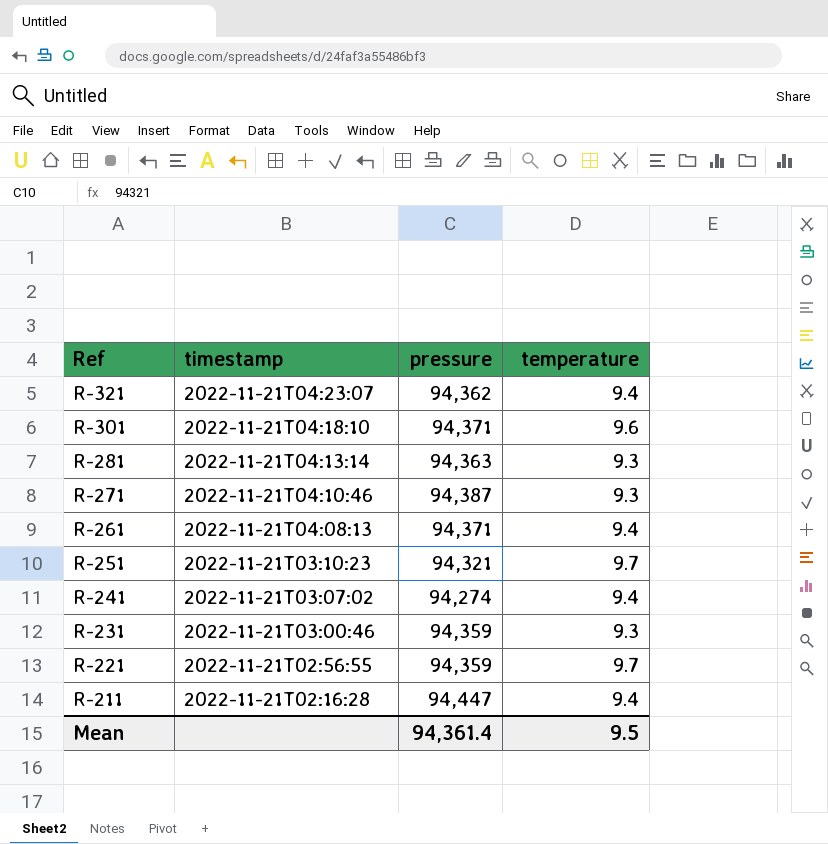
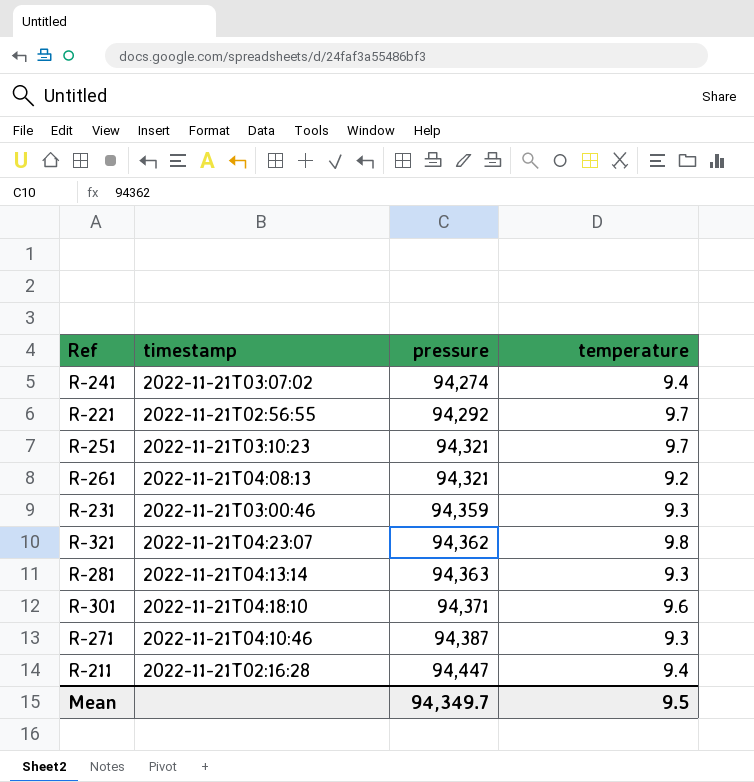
row order: Ref descending -> pressure ascending
R-221 | pressure: 94,359 -> 94,292
R-261 | pressure: 94,371 -> 94,321
R-261 | temperature: 9.4 -> 9.2
R-321 | temperature: 9.4 -> 9.8
Mean | pressure: 94,361.4 -> 94,349.7

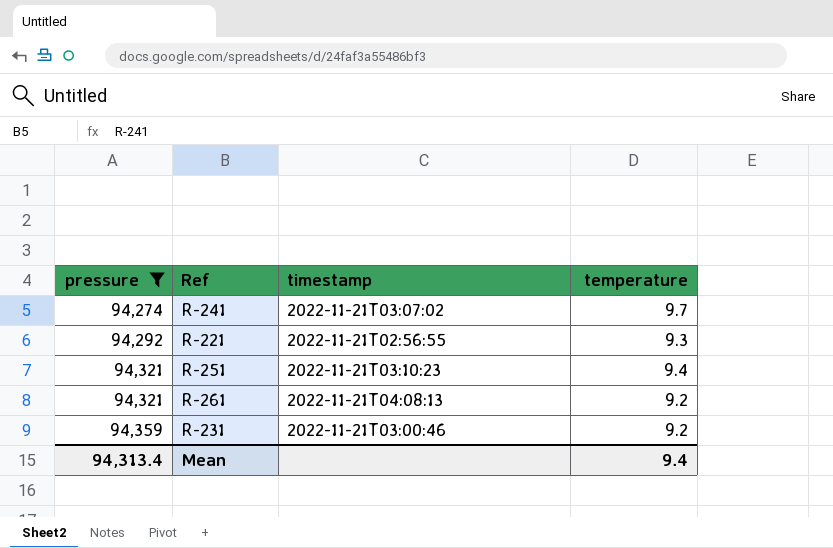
filter: none -> pressure <= 94,359
column pressure | position: 3 -> 1
R-241 | temperature: 9.4 -> 9.7
R-221 | temperature: 9.7 -> 9.3
R-251 | temperature: 9.7 -> 9.4
R-231 | temperature: 9.3 -> 9.2
Mean | pressure: 94,349.7 -> 94,313.4
Mean | temperature: 9.5 -> 9.4

